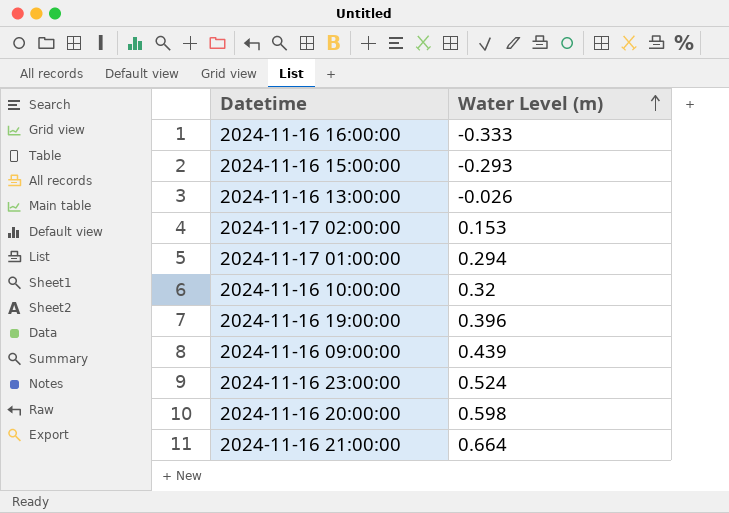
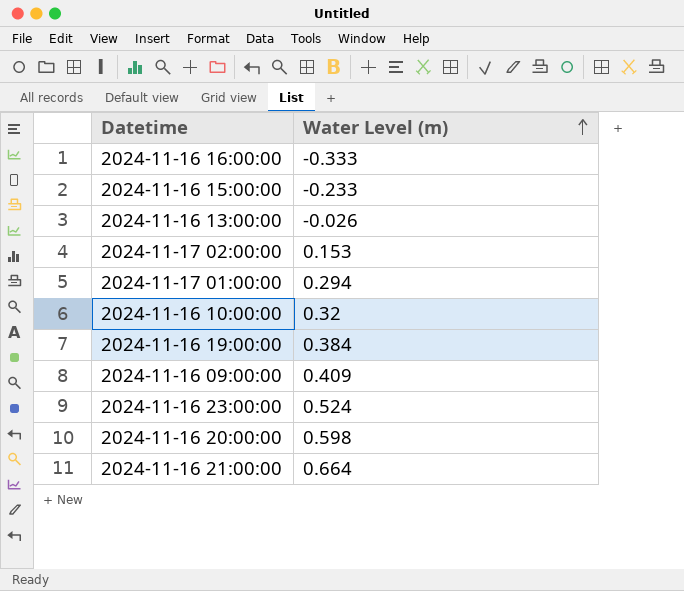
2024-11-16 15:00:00 | Water Level (m): -0.293 -> -0.233
2024-11-16 19:00:00 | Water Level (m): 0.396 -> 0.384
2024-11-16 09:00:00 | Water Level (m): 0.439 -> 0.409

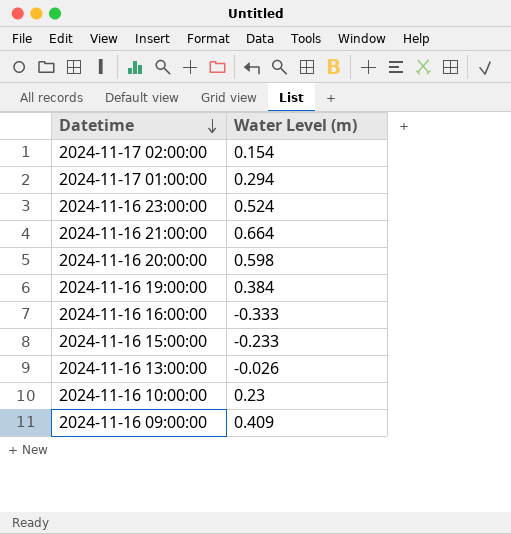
row order: Water Level (m) ascending -> Datetime descending
2024-11-17 02:00:00 | Water Level (m): 0.153 -> 0.154
2024-11-16 10:00:00 | Water Level (m): 0.32 -> 0.23

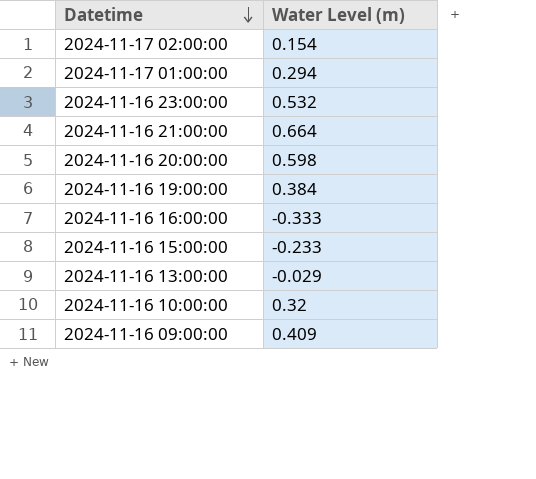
2024-11-16 23:00:00 | Water Level (m): 0.524 -> 0.532
2024-11-16 13:00:00 | Water Level (m): -0.026 -> -0.029
2024-11-16 10:00:00 | Water Level (m): 0.23 -> 0.32

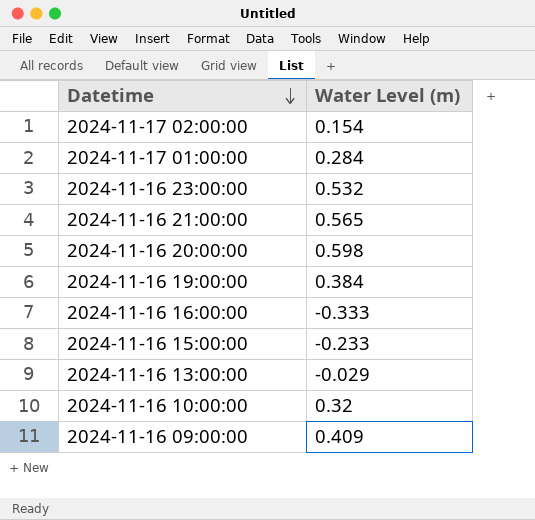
2024-11-17 01:00:00 | Water Level (m): 0.294 -> 0.284
2024-11-16 21:00:00 | Water Level (m): 0.664 -> 0.565

